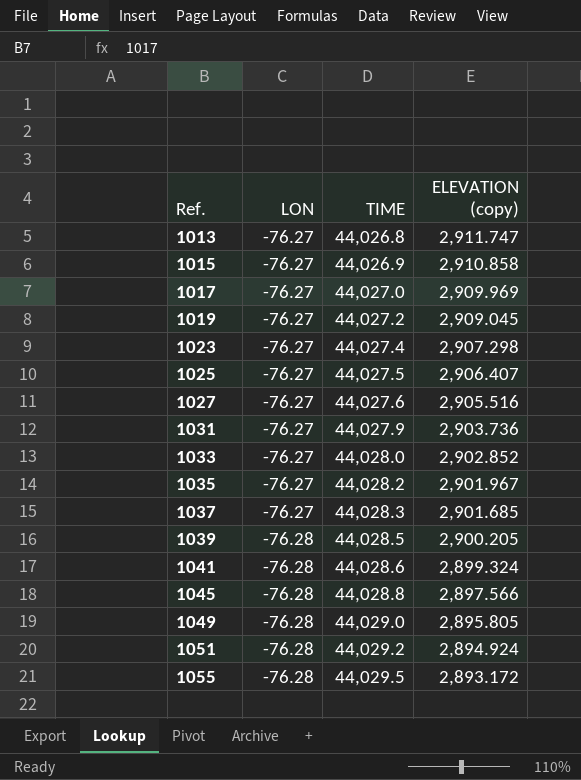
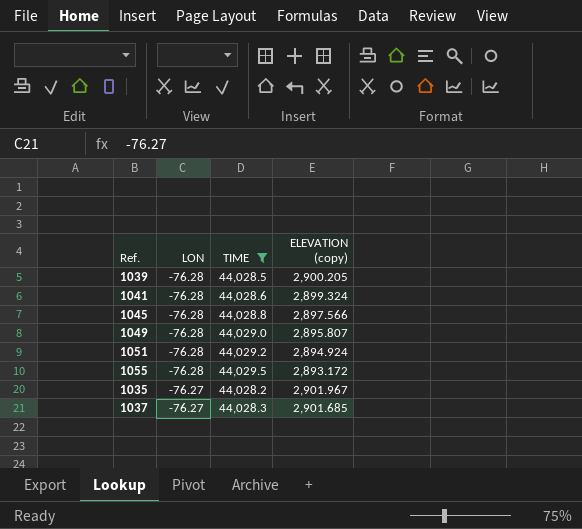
filter: none -> TIME >= 44,028.2
row order: Ref. ascending -> LON ascending
1049 | ELEVATION (copy): 2,895.805 -> 2,895.807

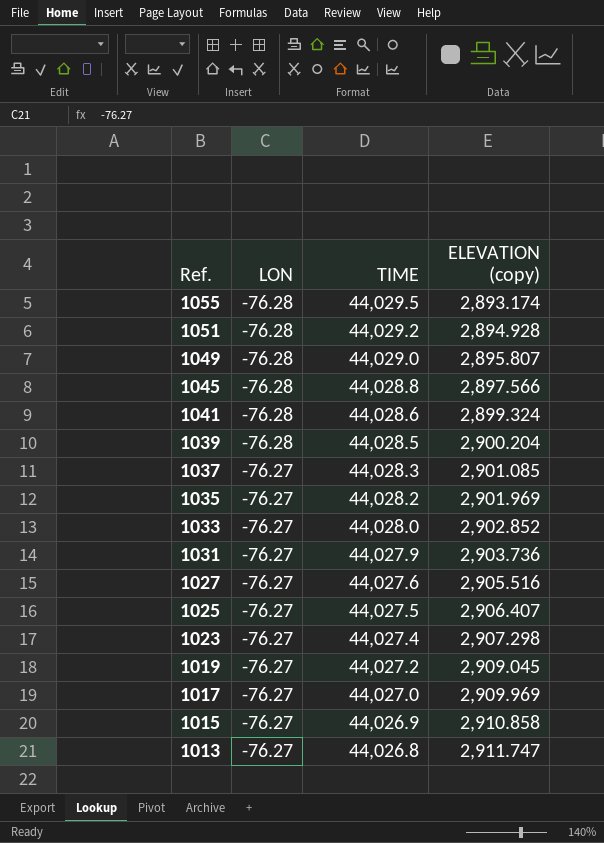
filter: TIME >= 44,028.2 -> none
row order: LON ascending -> Ref. descending
1055 | ELEVATION (copy): 2,893.172 -> 2,893.174
1051 | ELEVATION (copy): 2,894.924 -> 2,894.928
1039 | ELEVATION (copy): 2,900.205 -> 2,900.204
1037 | ELEVATION (copy): 2,901.685 -> 2,901.085
1035 | ELEVATION (copy): 2,901.967 -> 2,901.969

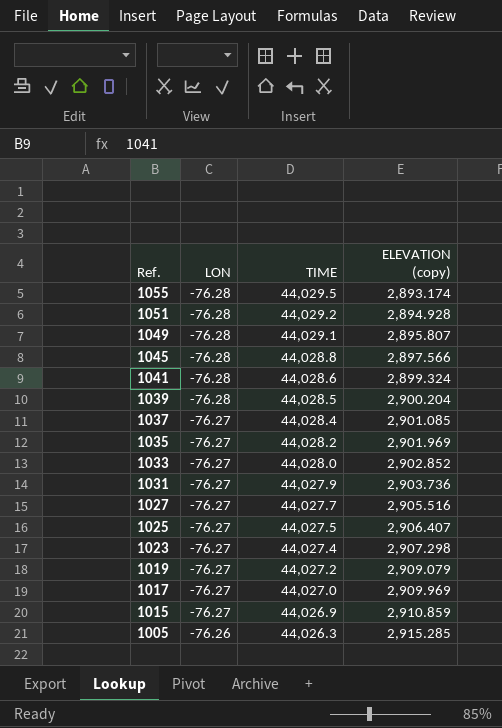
row 1013: -76.27 | 44,026.8 | 2,911.747 -> none
1049 | TIME: 44,029.0 -> 44,029.1
1037 | TIME: 44,028.3 -> 44,028.4
1027 | TIME: 44,027.6 -> 44,027.7
1019 | ELEVATION (copy): 2,909.045 -> 2,909.079
1015 | ELEVATION (copy): 2,910.858 -> 2,910.859
row 1005: none -> -76.26 | 44,026.3 | 2,915.285

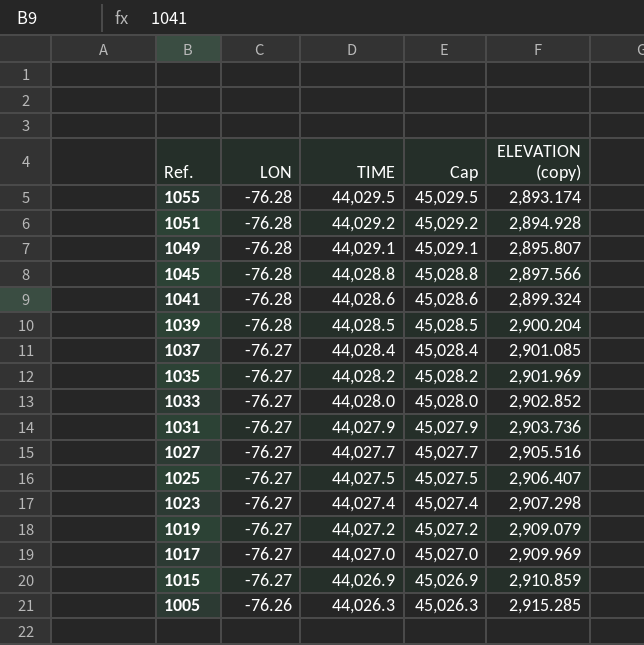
column Cap | formula: none -> [TIME] + 1000

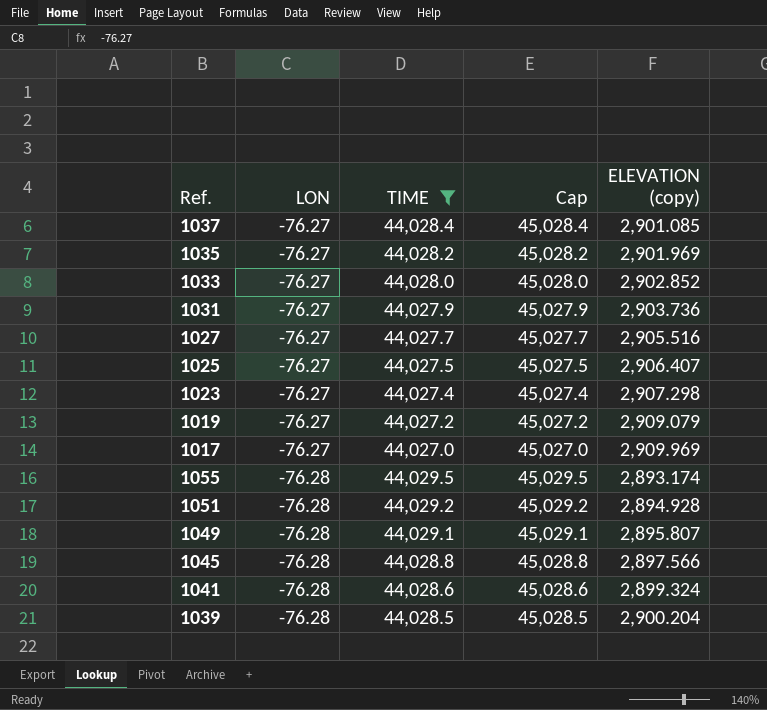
filter: none -> TIME >= 44,027.0
row order: Ref. descending -> LON descending

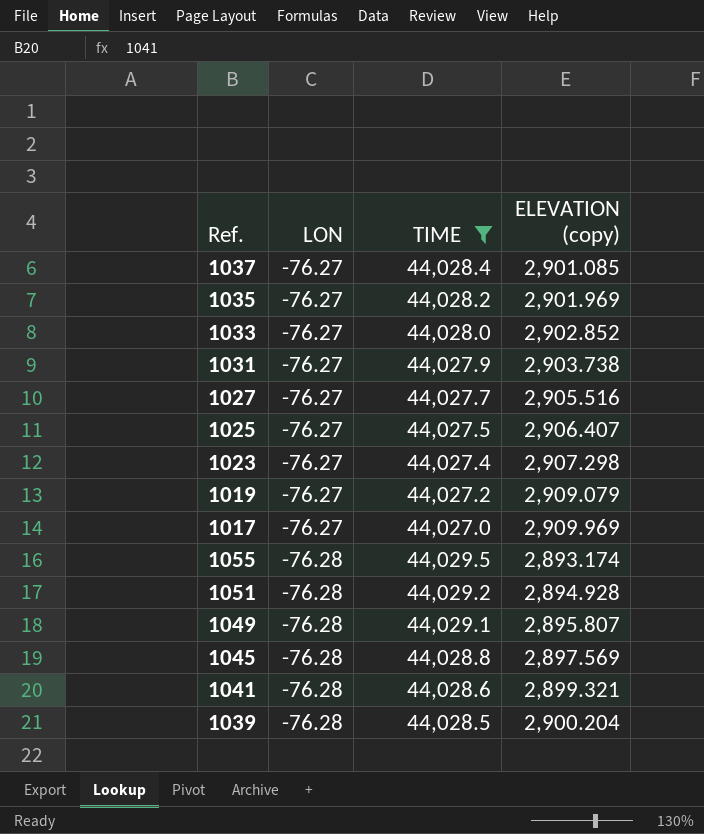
column Cap | formula: [TIME] + 1000 -> none
1031 | ELEVATION (copy): 2,903.736 -> 2,903.738
1045 | ELEVATION (copy): 2,897.566 -> 2,897.569
1041 | ELEVATION (copy): 2,899.324 -> 2,899.321

